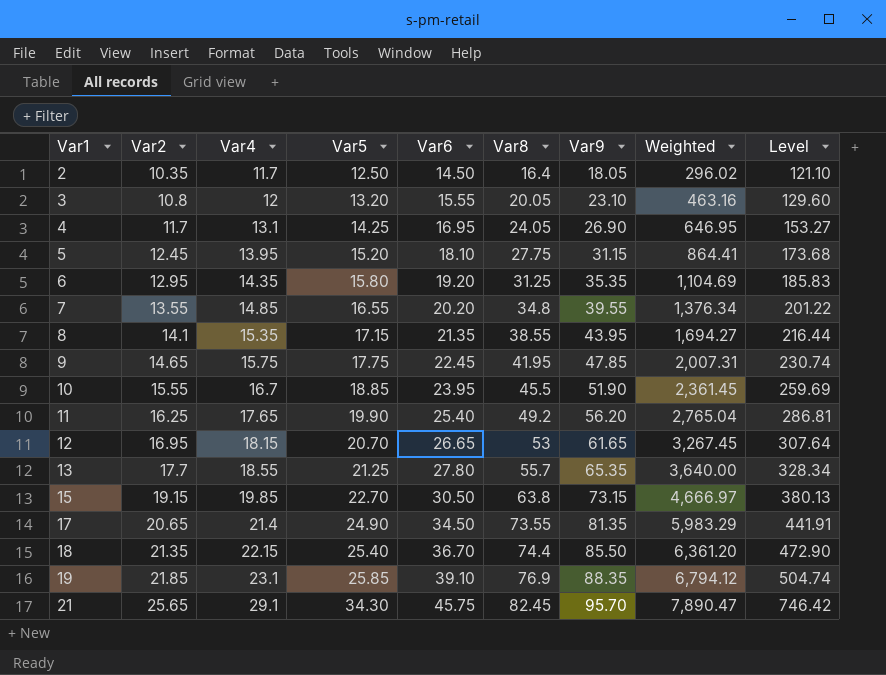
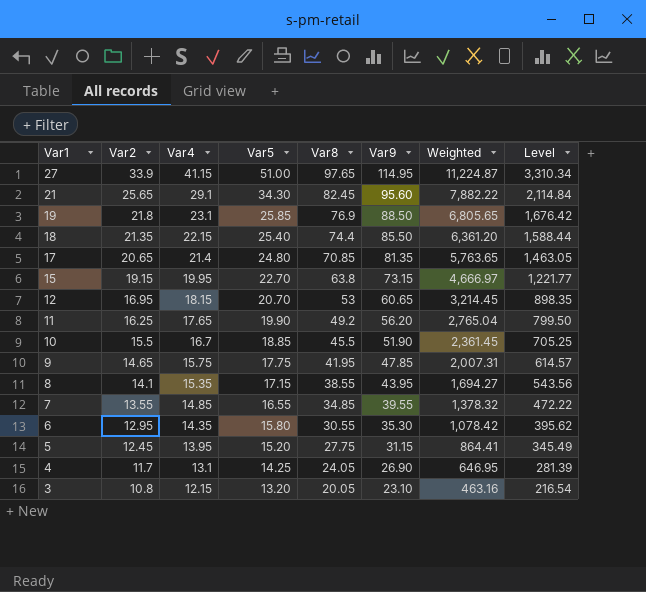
row order: Var1 ascending -> Var1 descending
column Var6 | position: 5 -> none
column Level | formula: [Var2] * [Var4] -> [Var2] * [Var8]
row 2: 10.35 | 11.7 | 12.50 | 14.50 | 16.4 | 18.05 | 296.02 | 121.10 -> none
row 13: 17.7 | 18.55 | 21.25 | 27.80 | 55.7 | 65.35 | 3,640.00 | 328.34 -> none
row 27: none -> 33.9 | 41.15 | 51.00 | 97.65 | 114.95 | 11,224.87 | 3,310.34
21 | Var9: 95.70 -> 95.60
21 | Weighted: 7,890.47 -> 7,882.22
19 | Var2: 21.85 -> 21.8
19 | Var9: 88.35 -> 88.50
19 | Weighted: 6,794.12 -> 6,805.65
17 | Var5: 24.90 -> 24.80
17 | Var8: 73.55 -> 70.85
17 | Weighted: 5,983.29 -> 5,763.65
15 | Var4: 19.85 -> 19.95
12 | Var9: 61.65 -> 60.65
12 | Weighted: 3,267.45 -> 3,214.45
10 | Var2: 15.55 -> 15.5
7 | Var8: 34.8 -> 34.85
7 | Weighted: 1,376.34 -> 1,378.32
6 | Var8: 31.25 -> 30.55
6 | Var9: 35.35 -> 35.30
6 | Weighted: 1,104.69 -> 1,078.42
3 | Var4: 12 -> 12.15

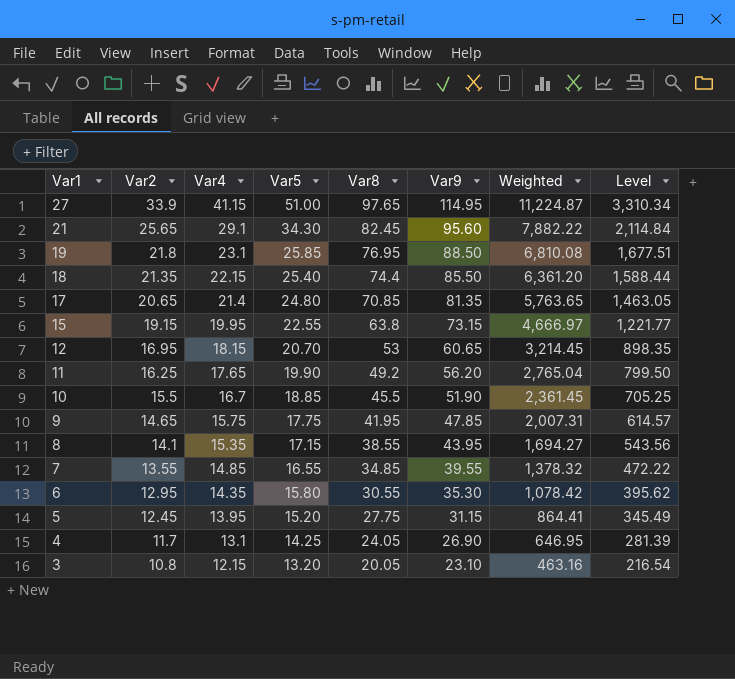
19 | Var8: 76.9 -> 76.95
19 | Weighted: 6,805.65 -> 6,810.08
19 | Level: 1,676.42 -> 1,677.51
15 | Var5: 22.70 -> 22.55

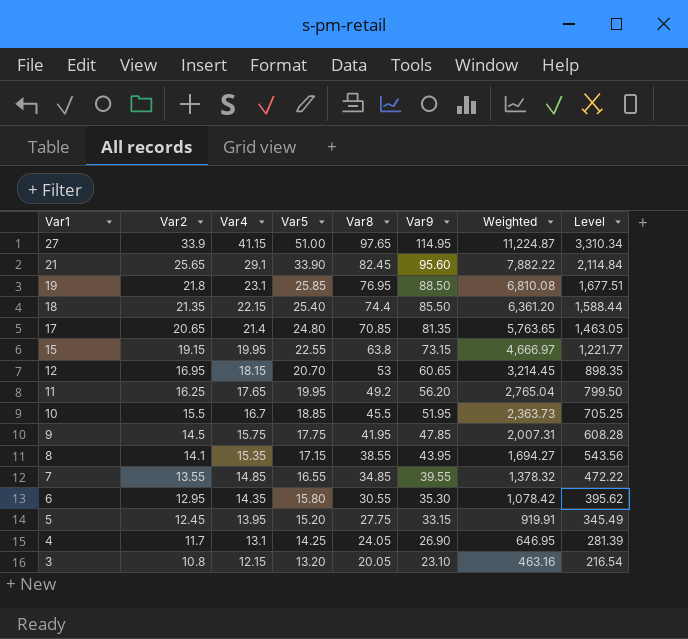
21 | Var5: 34.30 -> 33.90
11 | Var5: 19.90 -> 19.95
10 | Var9: 51.90 -> 51.95
10 | Weighted: 2,361.45 -> 2,363.73
9 | Var2: 14.65 -> 14.5
9 | Level: 614.57 -> 608.28
5 | Var9: 31.15 -> 33.15
5 | Weighted: 864.41 -> 919.91

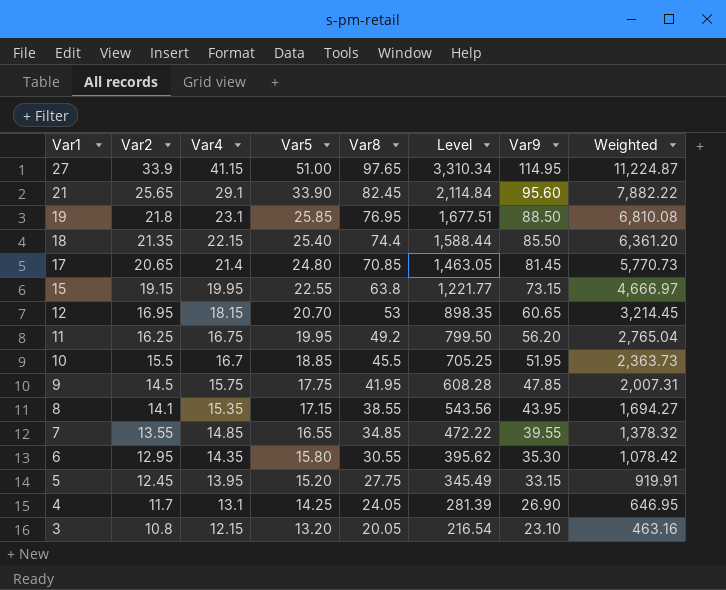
column Level | position: 8 -> 6
17 | Var9: 81.35 -> 81.45
17 | Weighted: 5,763.65 -> 5,770.73
11 | Var4: 17.65 -> 16.75

